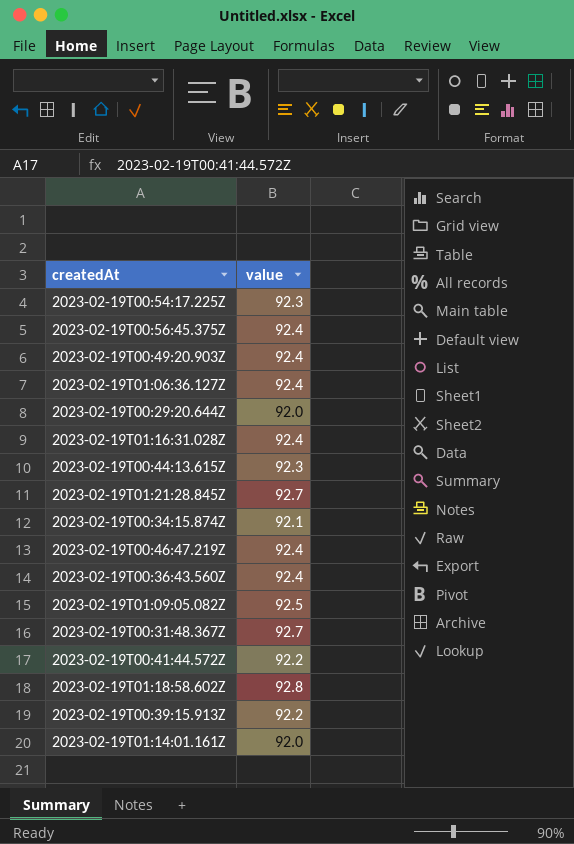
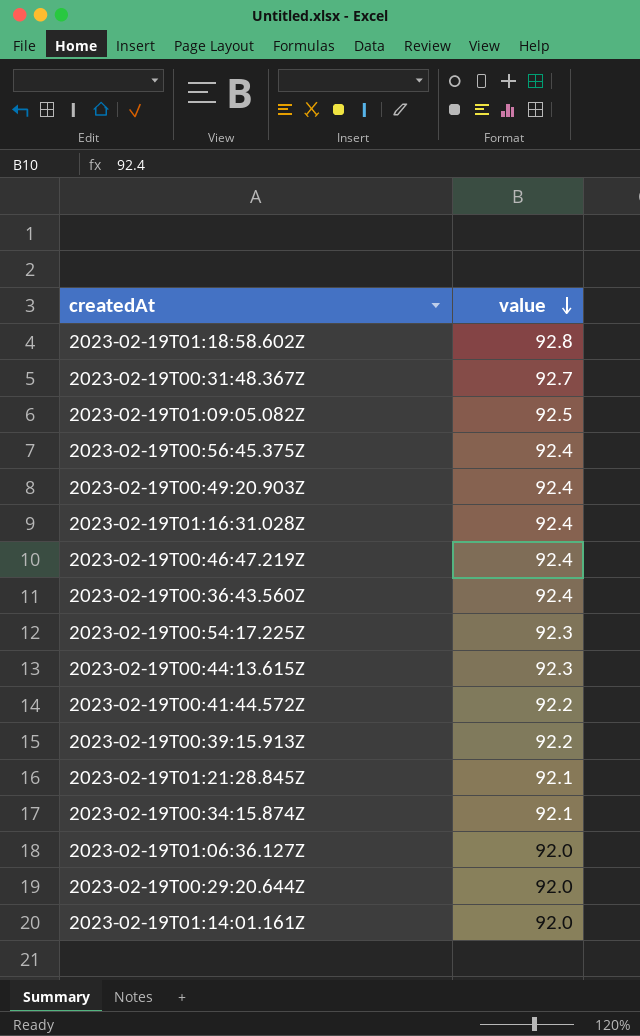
row order: none -> value descending
2023-02-19T01:21:28.845Z | value: 92.7 -> 92.1
2023-02-19T01:06:36.127Z | value: 92.4 -> 92.0

